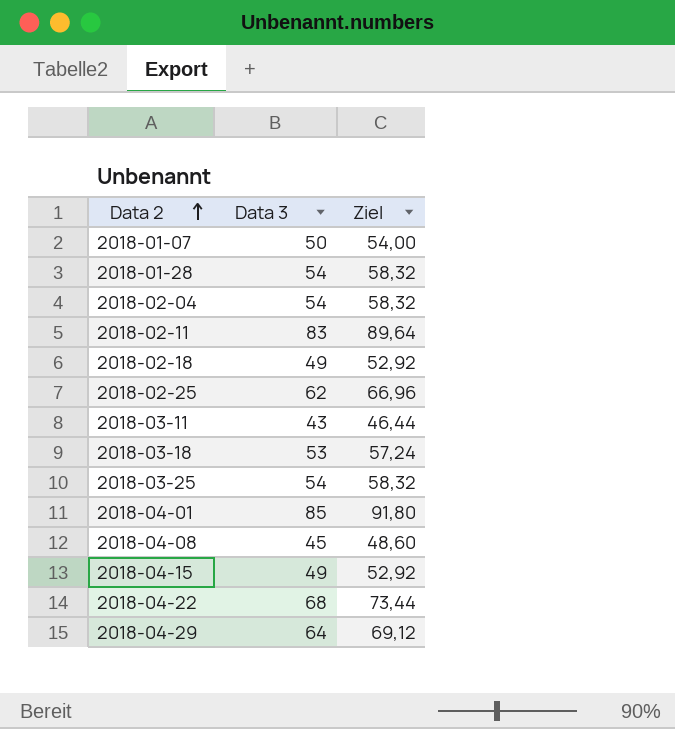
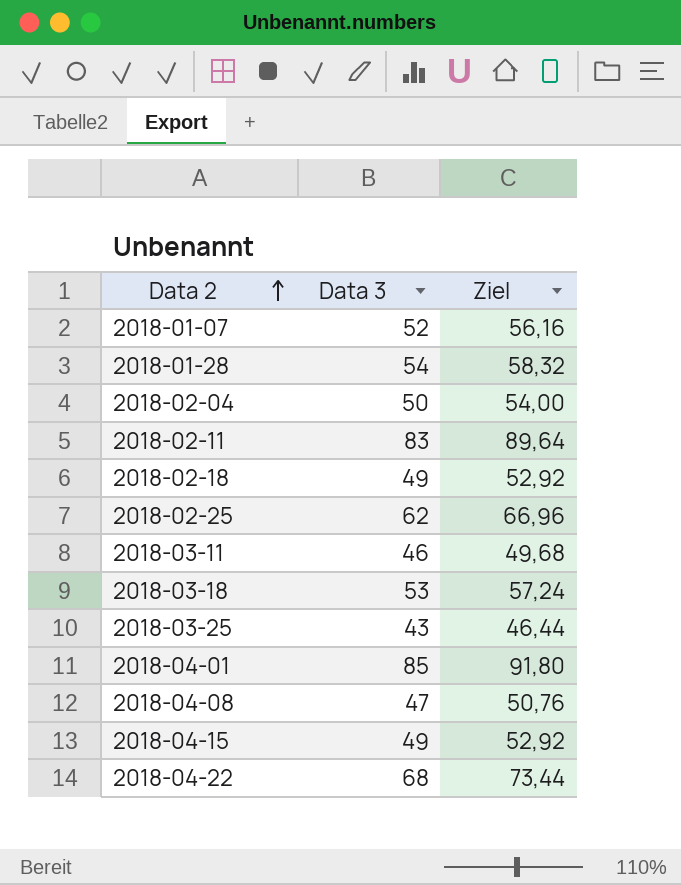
row 2018-04-29: 64 | 69,12 -> none
2018-01-07 | Data 3: 50 -> 52
2018-01-07 | Ziel: 54,00 -> 56,16
2018-02-04 | Data 3: 54 -> 50
2018-02-04 | Ziel: 58,32 -> 54,00
2018-03-11 | Data 3: 43 -> 46
2018-03-11 | Ziel: 46,44 -> 49,68
2018-03-25 | Data 3: 54 -> 43
2018-03-25 | Ziel: 58,32 -> 46,44
2018-04-08 | Data 3: 45 -> 47
2018-04-08 | Ziel: 48,60 -> 50,76

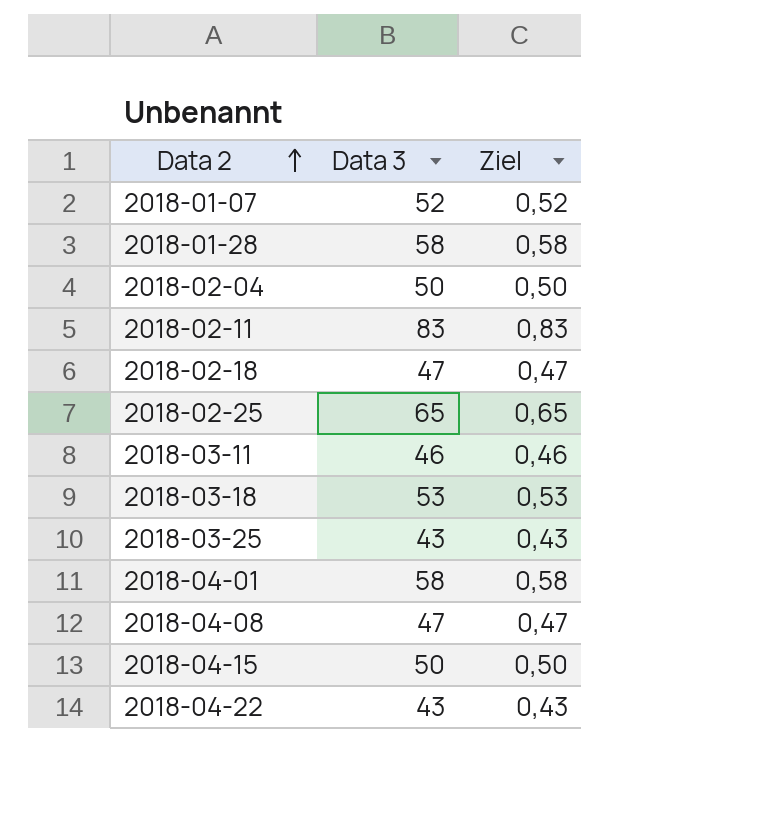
column Ziel | formula: [Data 3] * 1,08 -> [Data 3] * 0,01
2018-01-28 | Data 3: 54 -> 58
2018-02-18 | Data 3: 49 -> 47
2018-02-25 | Data 3: 62 -> 65
2018-04-01 | Data 3: 85 -> 58
2018-04-15 | Data 3: 49 -> 50
2018-04-22 | Data 3: 68 -> 43

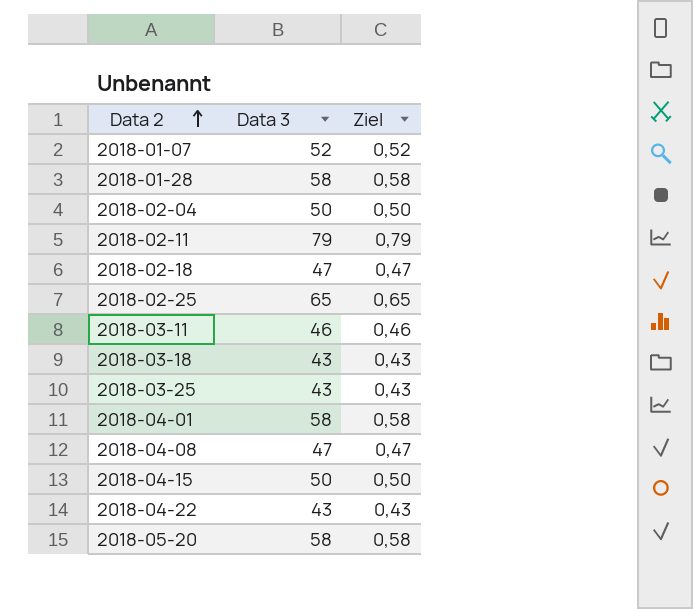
2018-02-11 | Data 3: 83 -> 79
2018-02-11 | Ziel: 0,83 -> 0,79
2018-03-18 | Data 3: 53 -> 43
2018-03-18 | Ziel: 0,53 -> 0,43
row 2018-05-20: none -> 58 | 0,58

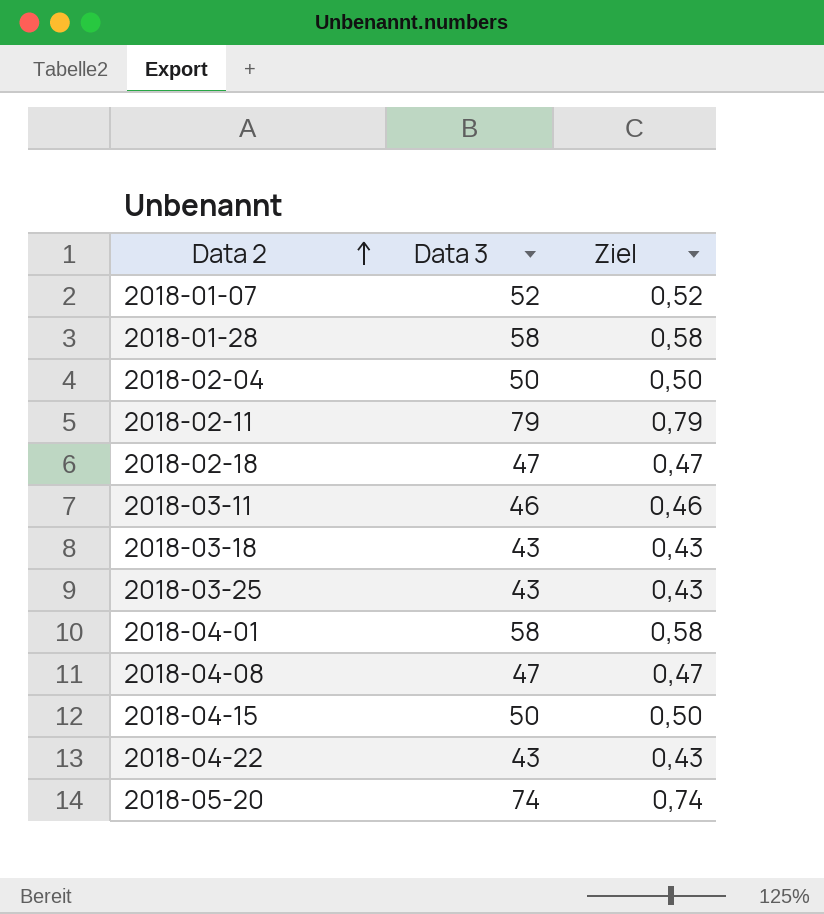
row 2018-02-25: 65 | 0,65 -> none
2018-05-20 | Data 3: 58 -> 74
2018-05-20 | Ziel: 0,58 -> 0,74

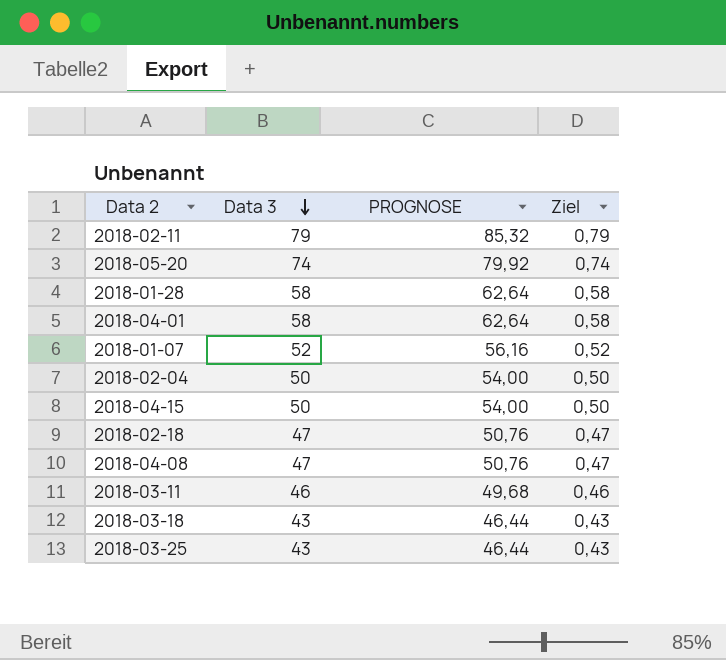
row order: Data 2 ascending -> Data 3 descending
column PROGNOSE | formula: none -> [Data 3] * 1,08
row 2018-04-22: 43 | 0,43 -> none

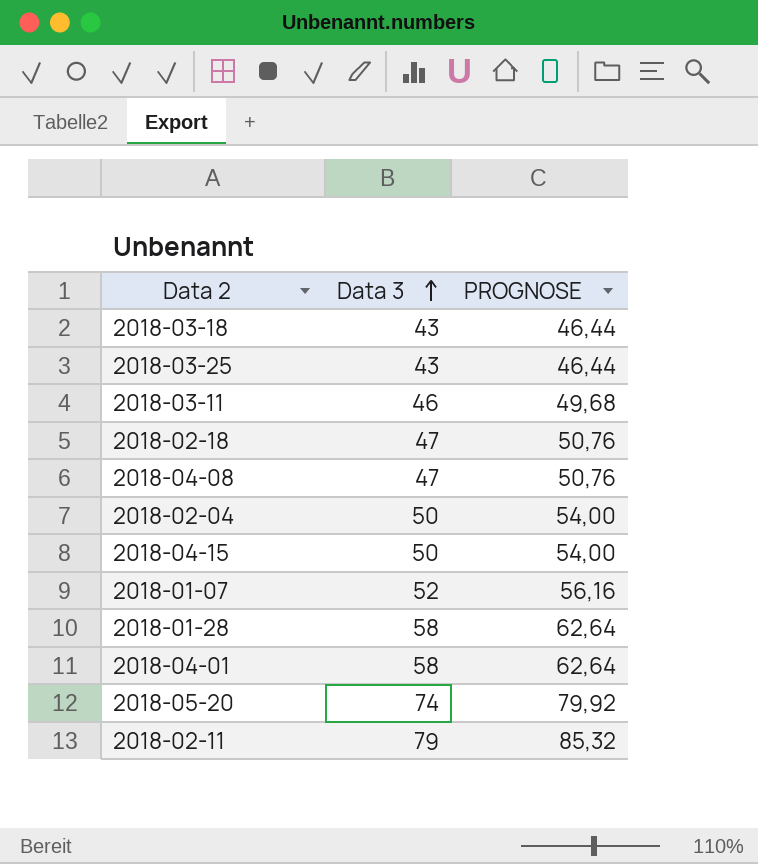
row order: Data 3 descending -> Data 3 ascending
column Ziel | formula: [Data 3] * 0,01 -> none

